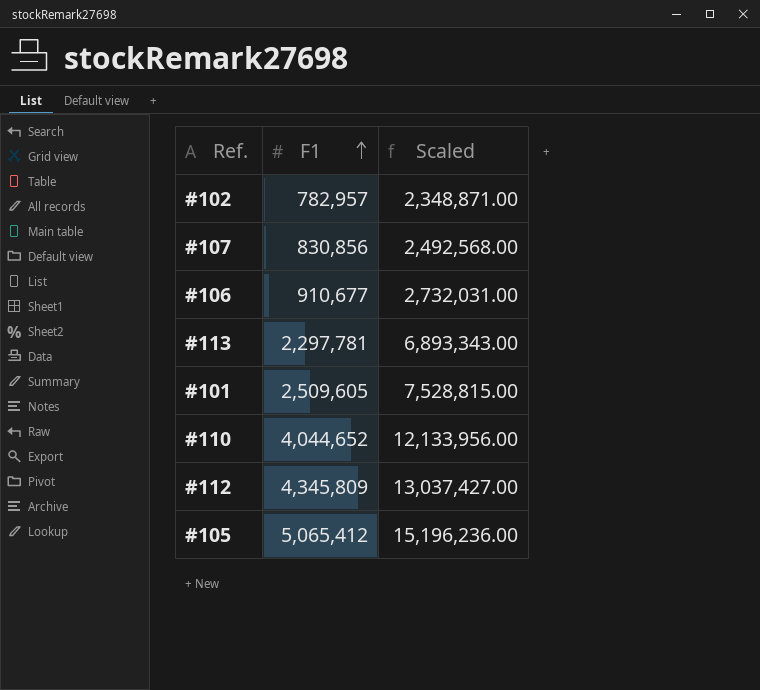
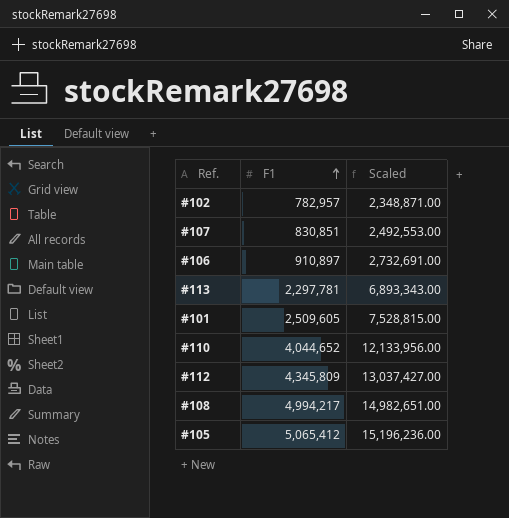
#107 | F1: 830,856 -> 830,851
#107 | Scaled: 2,492,568.00 -> 2,492,553.00
#106 | F1: 910,677 -> 910,897
#106 | Scaled: 2,732,031.00 -> 2,732,691.00
row #108: none -> 4,994,217 | 14,982,651.00

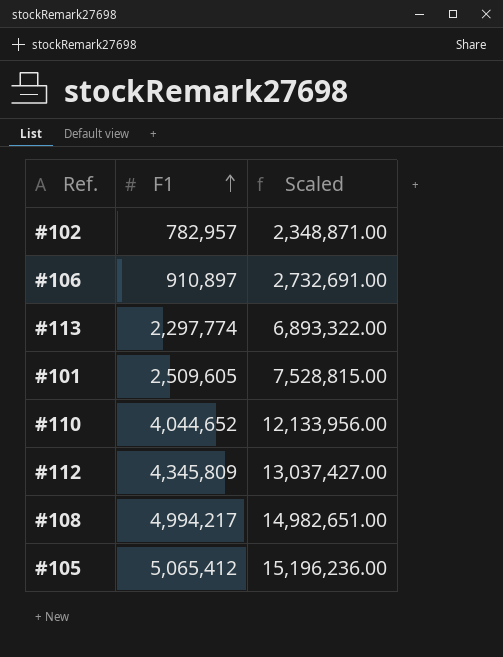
row #107: 830,851 | 2,492,553.00 -> none
#113 | F1: 2,297,781 -> 2,297,774
#113 | Scaled: 6,893,343.00 -> 6,893,322.00

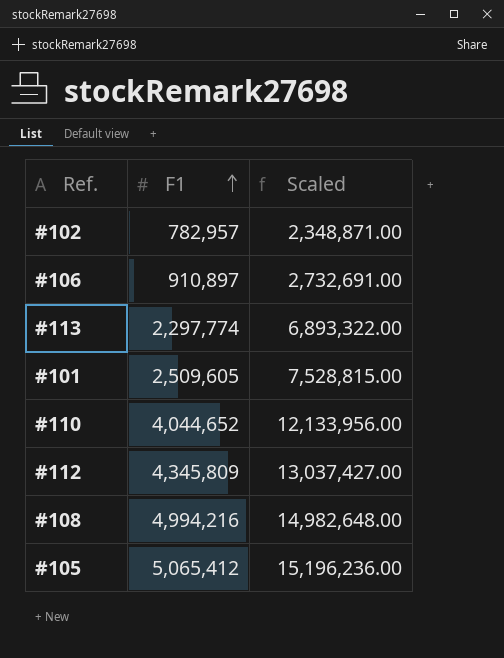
#108 | F1: 4,994,217 -> 4,994,216
#108 | Scaled: 14,982,651.00 -> 14,982,648.00

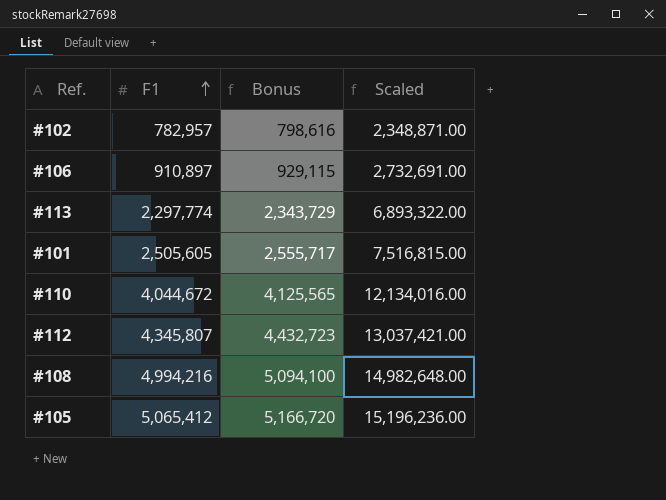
column Bonus | formula: none -> [F1] * 1.02
#101 | F1: 2,509,605 -> 2,505,605
#101 | Scaled: 7,528,815.00 -> 7,516,815.00
#110 | F1: 4,044,652 -> 4,044,672
#110 | Scaled: 12,133,956.00 -> 12,134,016.00
#112 | F1: 4,345,809 -> 4,345,807
#112 | Scaled: 13,037,427.00 -> 13,037,421.00

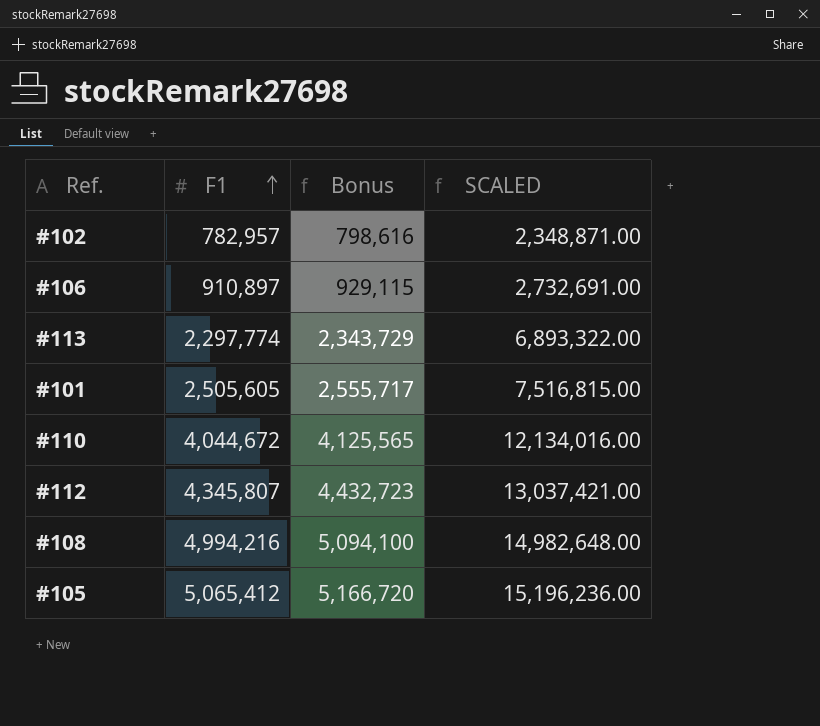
column name: Scaled -> SCALED

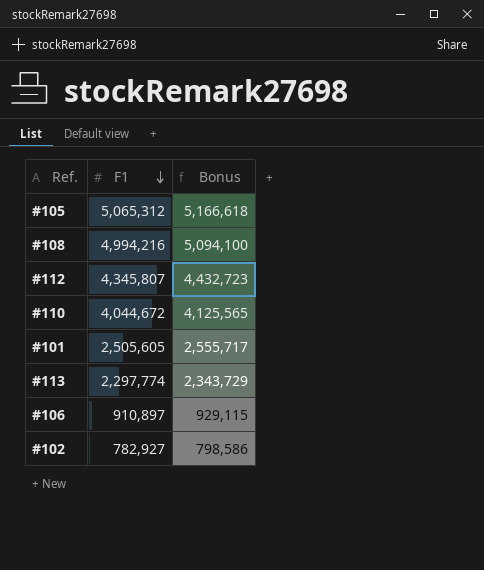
row order: F1 ascending -> F1 descending
column SCALED | formula: [F1] * 3 -> none
#105 | F1: 5,065,412 -> 5,065,312
#105 | Bonus: 5,166,720 -> 5,166,618
#102 | F1: 782,957 -> 782,927
#102 | Bonus: 798,616 -> 798,586

